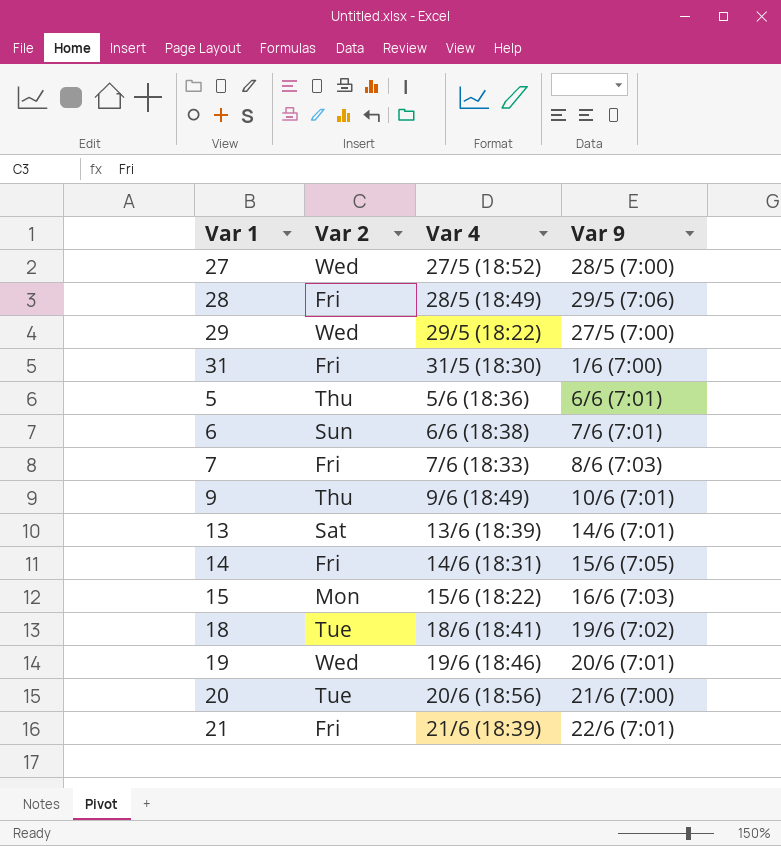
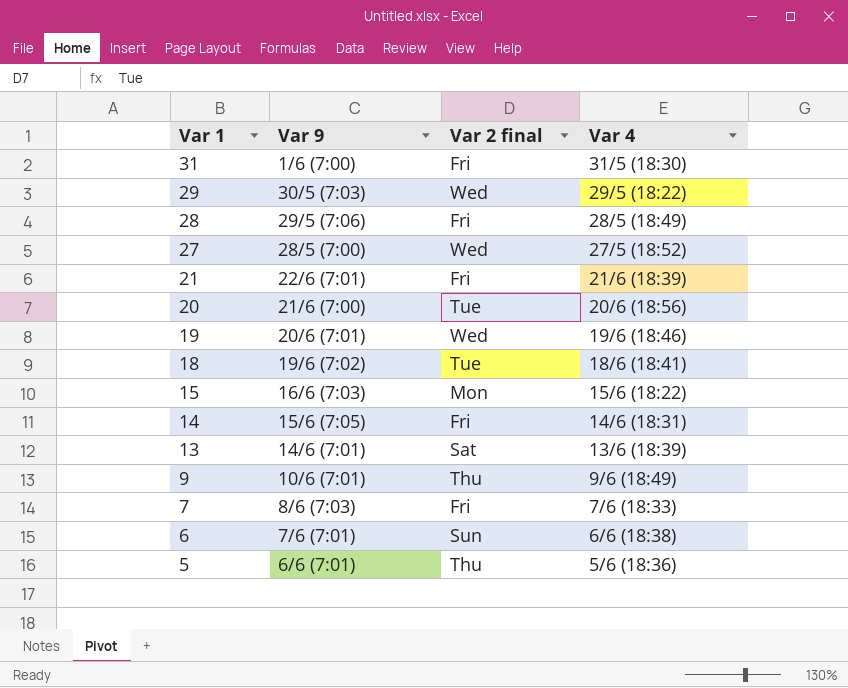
row order: none -> Var 1 descending
column Var 9 | position: 4 -> 2
column name: Var 2 -> Var 2 final
29 | Var 9: 27/5 (7:00) -> 30/5 (7:03)

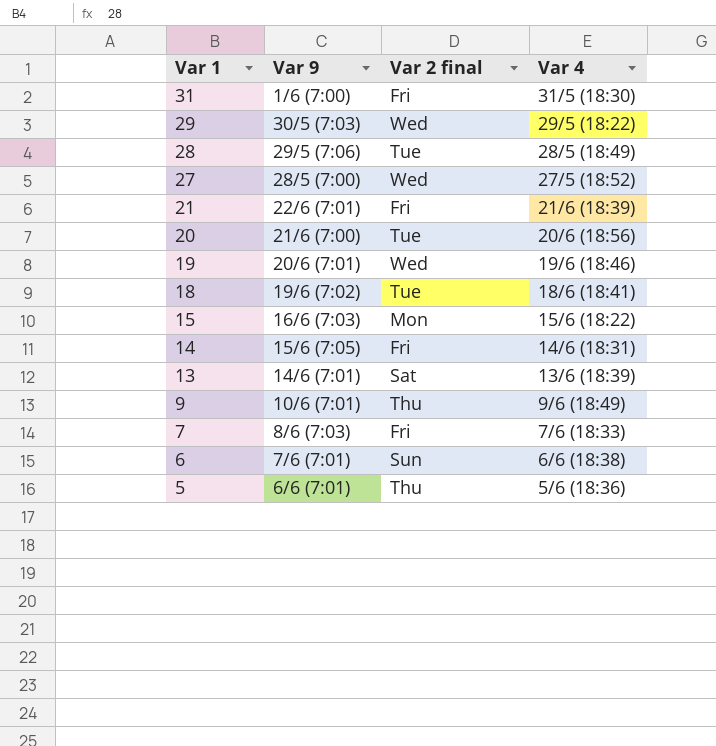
28 | Var 2 final: Fri -> Tue

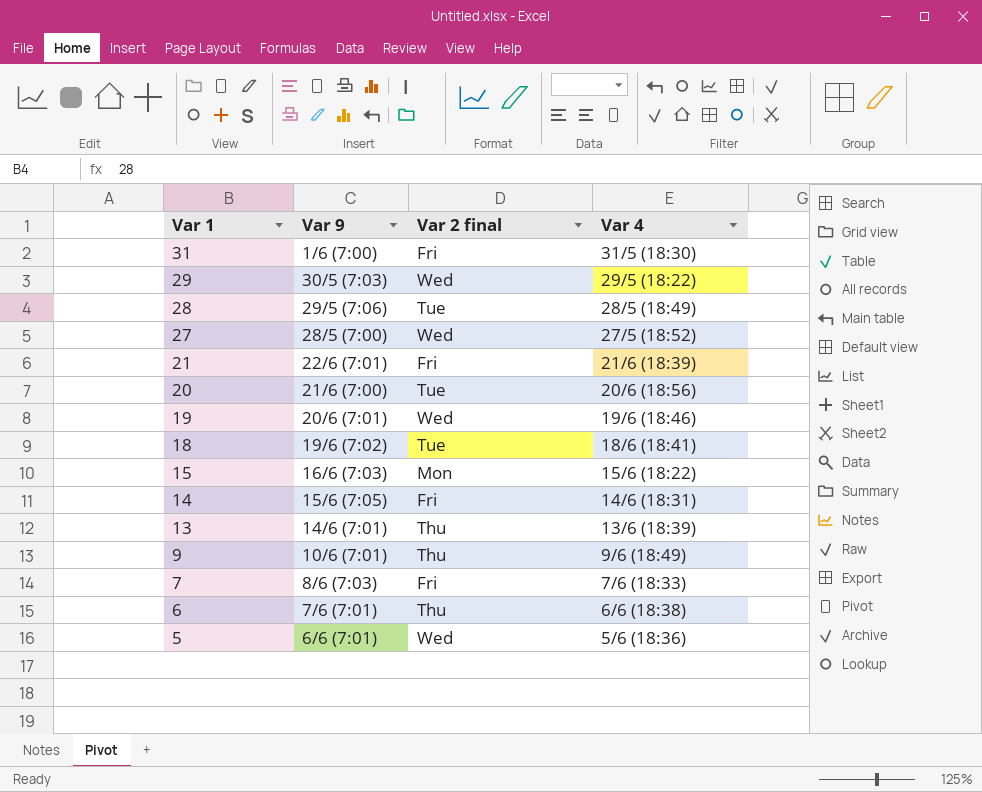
13 | Var 2 final: Sat -> Thu
6 | Var 2 final: Sun -> Thu
5 | Var 2 final: Thu -> Wed

